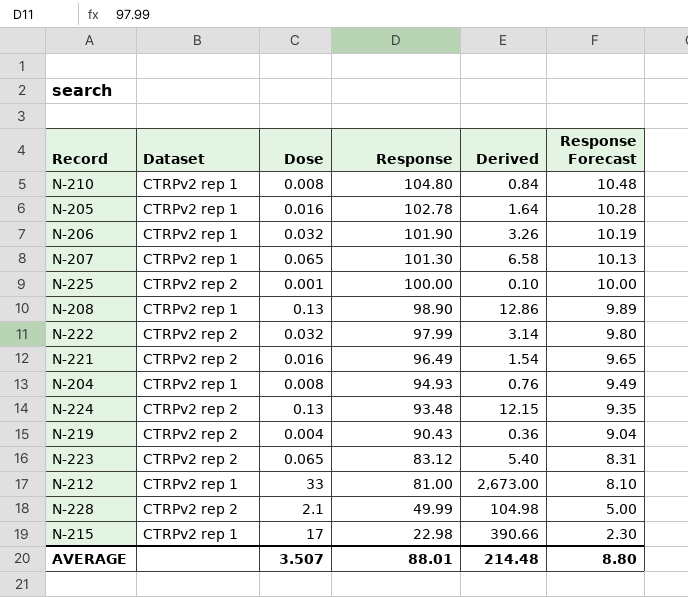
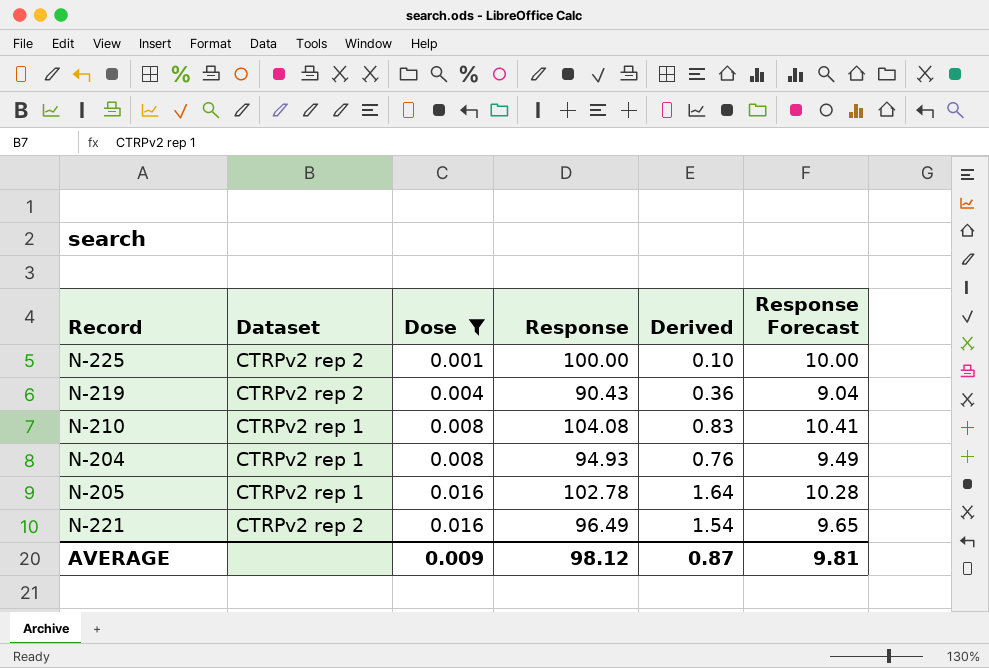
filter: none -> Dose <= 0.016
row order: Response descending -> Dose ascending
N-210 | Response: 104.80 -> 104.08
N-210 | Derived: 0.84 -> 0.83
N-210 | Response Forecast: 10.48 -> 10.41
AVERAGE | Dose: 3.507 -> 0.009
AVERAGE | Response: 88.01 -> 98.12
AVERAGE | Derived: 214.48 -> 0.87
AVERAGE | Response Forecast: 8.80 -> 9.81

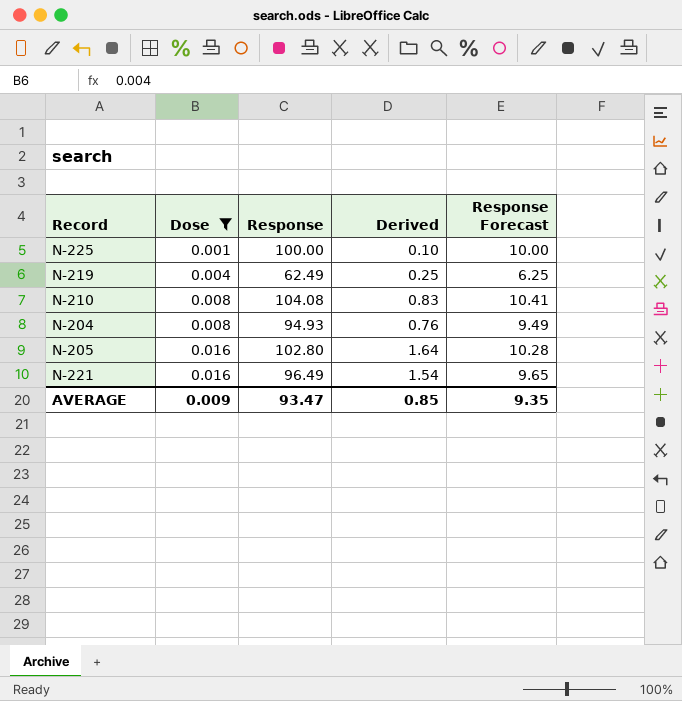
column Dataset | position: 2 -> none
N-219 | Response: 90.43 -> 62.49
N-219 | Derived: 0.36 -> 0.25
N-219 | Response Forecast: 9.04 -> 6.25
N-205 | Response: 102.78 -> 102.80
AVERAGE | Response: 98.12 -> 93.47
AVERAGE | Derived: 0.87 -> 0.85
AVERAGE | Response Forecast: 9.81 -> 9.35

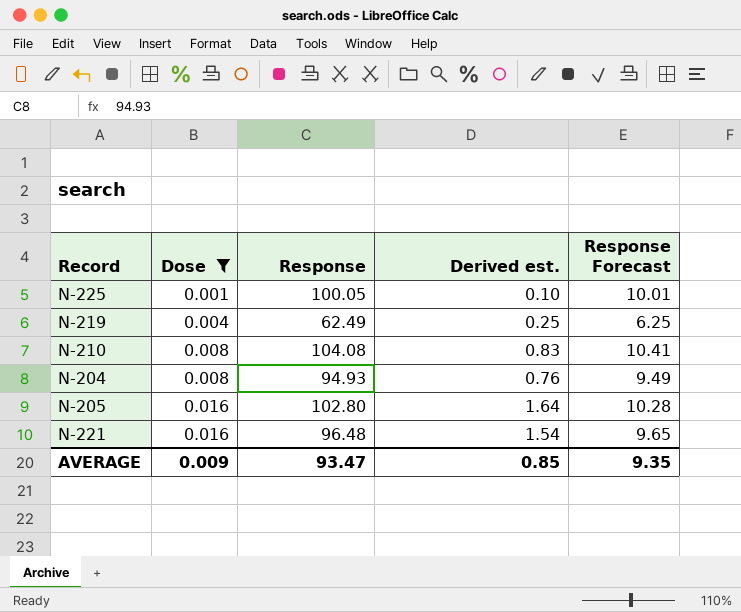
column name: Derived -> Derived est.
N-225 | Response: 100.00 -> 100.05
N-225 | Response Forecast: 10.00 -> 10.01
N-221 | Response: 96.49 -> 96.48

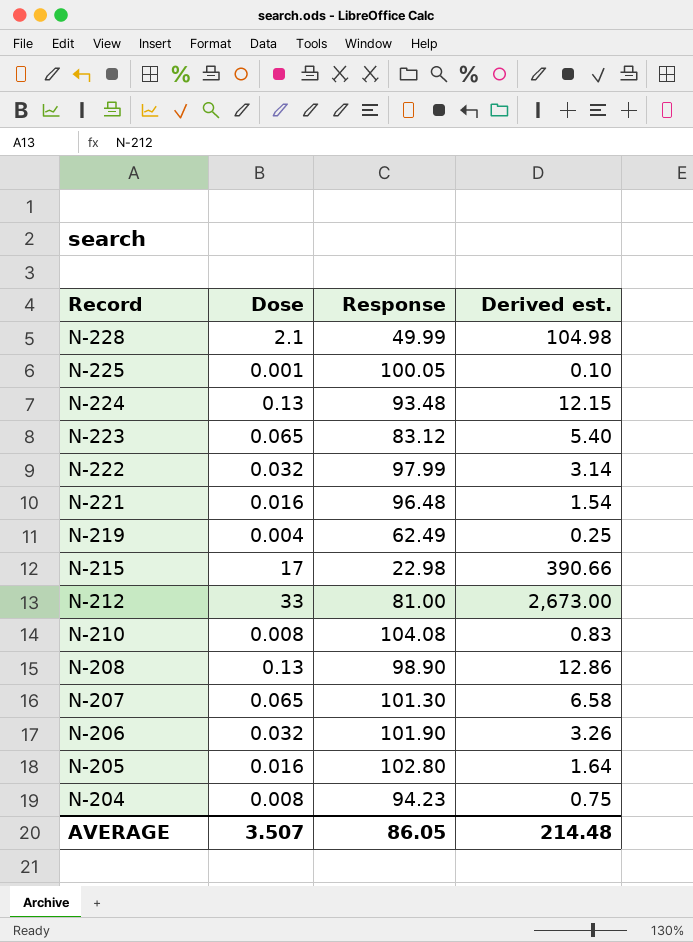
filter: Dose <= 0.016 -> none
row order: Dose ascending -> Record descending
column Response Forecast | formula: [Response] * 0.1 -> none
N-204 | Response: 94.93 -> 94.23
N-204 | Derived est.: 0.76 -> 0.75
AVERAGE | Dose: 0.009 -> 3.507
AVERAGE | Response: 93.47 -> 86.05
AVERAGE | Derived est.: 0.85 -> 214.48

